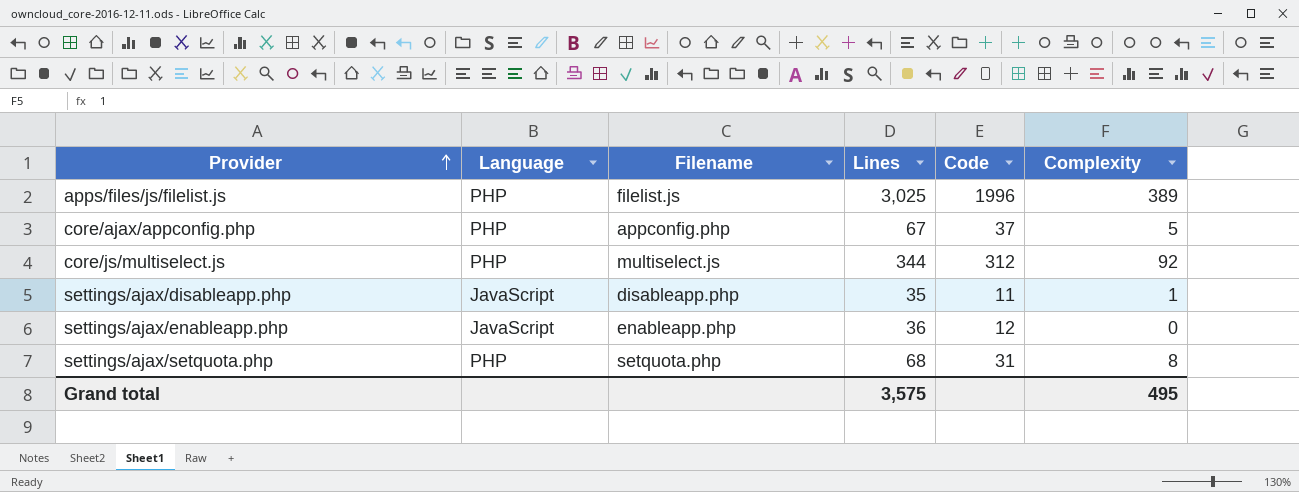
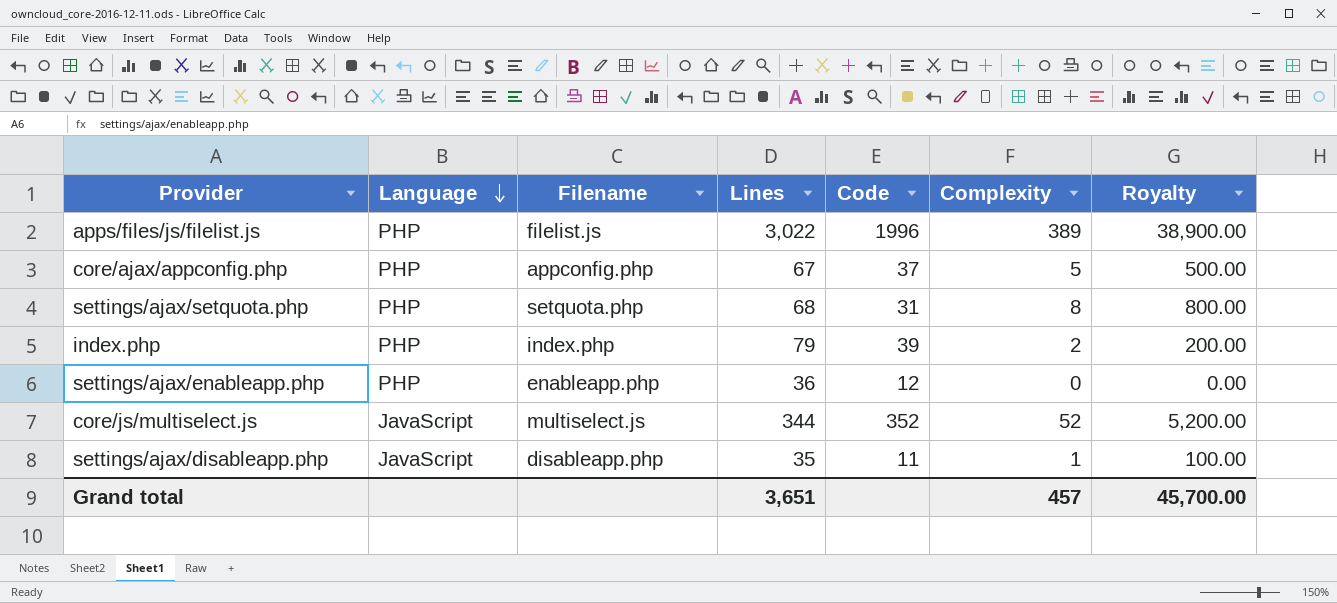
row order: Provider ascending -> Language descending
column Royalty | formula: none -> [Complexity] * 100
apps/files/js/filelist.js | Lines: 3,025 -> 3,022
row index.php: none -> PHP | index.php | 79 | 39 | 2 | 200.00
settings/ajax/enableapp.php | Language: JavaScript -> PHP
core/js/multiselect.js | Language: PHP -> JavaScript
core/js/multiselect.js | Code: 312 -> 352
core/js/multiselect.js | Complexity: 92 -> 52
Grand total | Lines: 3,575 -> 3,651
Grand total | Complexity: 495 -> 457

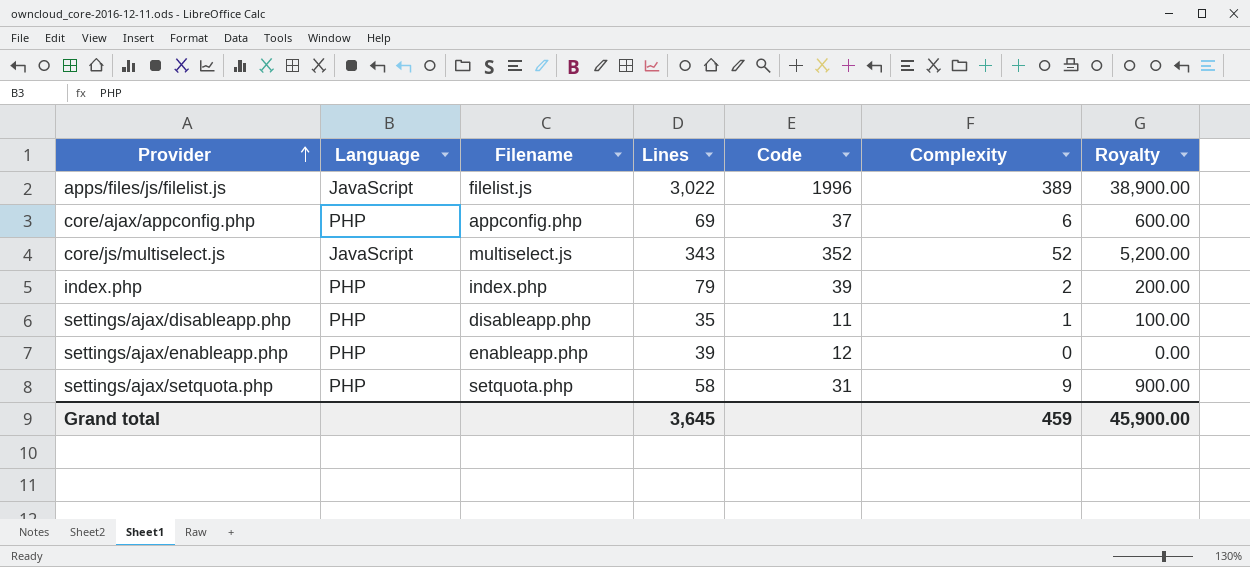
row order: Language descending -> Provider ascending
apps/files/js/filelist.js | Language: PHP -> JavaScript
core/ajax/appconfig.php | Lines: 67 -> 69
core/ajax/appconfig.php | Complexity: 5 -> 6
core/ajax/appconfig.php | Royalty: 500.00 -> 600.00
core/js/multiselect.js | Lines: 344 -> 343
settings/ajax/disableapp.php | Language: JavaScript -> PHP
settings/ajax/enableapp.php | Lines: 36 -> 39
settings/ajax/setquota.php | Lines: 68 -> 58
settings/ajax/setquota.php | Complexity: 8 -> 9
settings/ajax/setquota.php | Royalty: 800.00 -> 900.00
Grand total | Lines: 3,651 -> 3,645
Grand total | Complexity: 457 -> 459
Grand total | Royalty: 45,700.00 -> 45,900.00

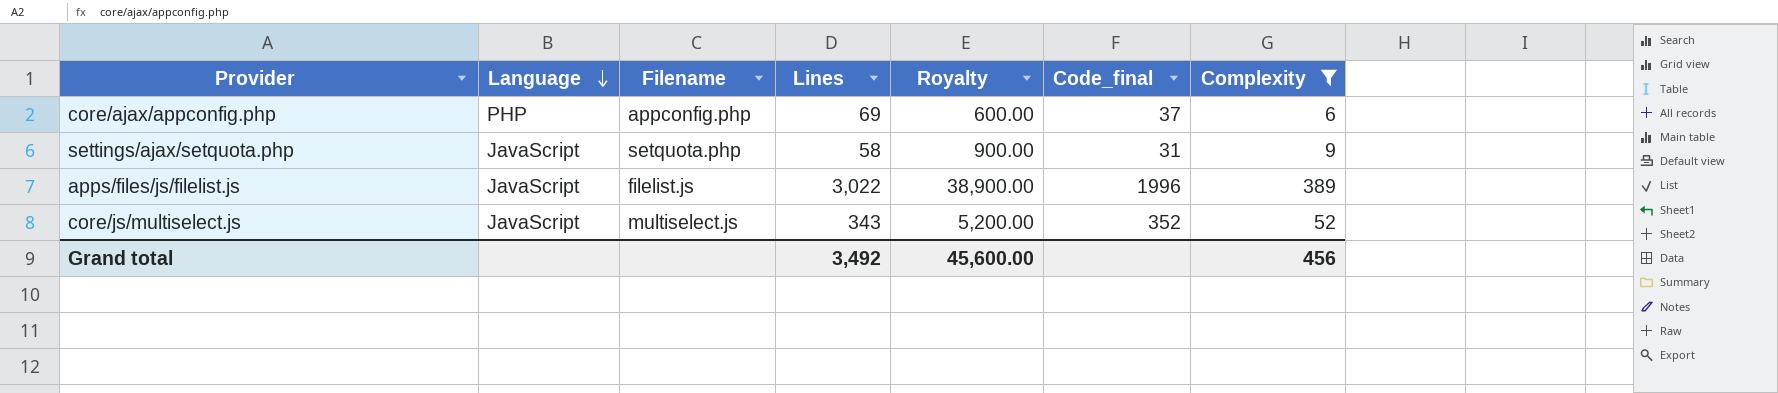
filter: none -> Complexity >= 6
row order: Provider ascending -> Language descending
column Royalty | position: 7 -> 5
column name: Code -> Code_final
settings/ajax/setquota.php | Language: PHP -> JavaScript
Grand total | Lines: 3,645 -> 3,492
Grand total | Royalty: 45,900.00 -> 45,600.00
Grand total | Complexity: 459 -> 456

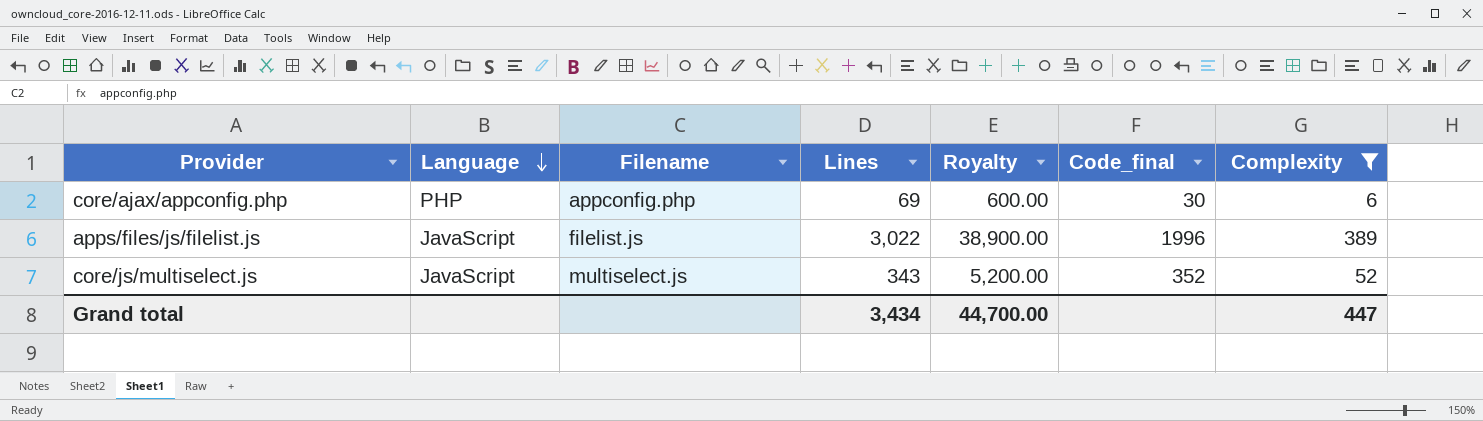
row settings/ajax/setquota.php: JavaScript | setquota.php | 58 | 900.00 | 31 | 9 -> none
core/ajax/appconfig.php | Code_final: 37 -> 30
Grand total | Lines: 3,492 -> 3,434
Grand total | Royalty: 45,600.00 -> 44,700.00
Grand total | Complexity: 456 -> 447

